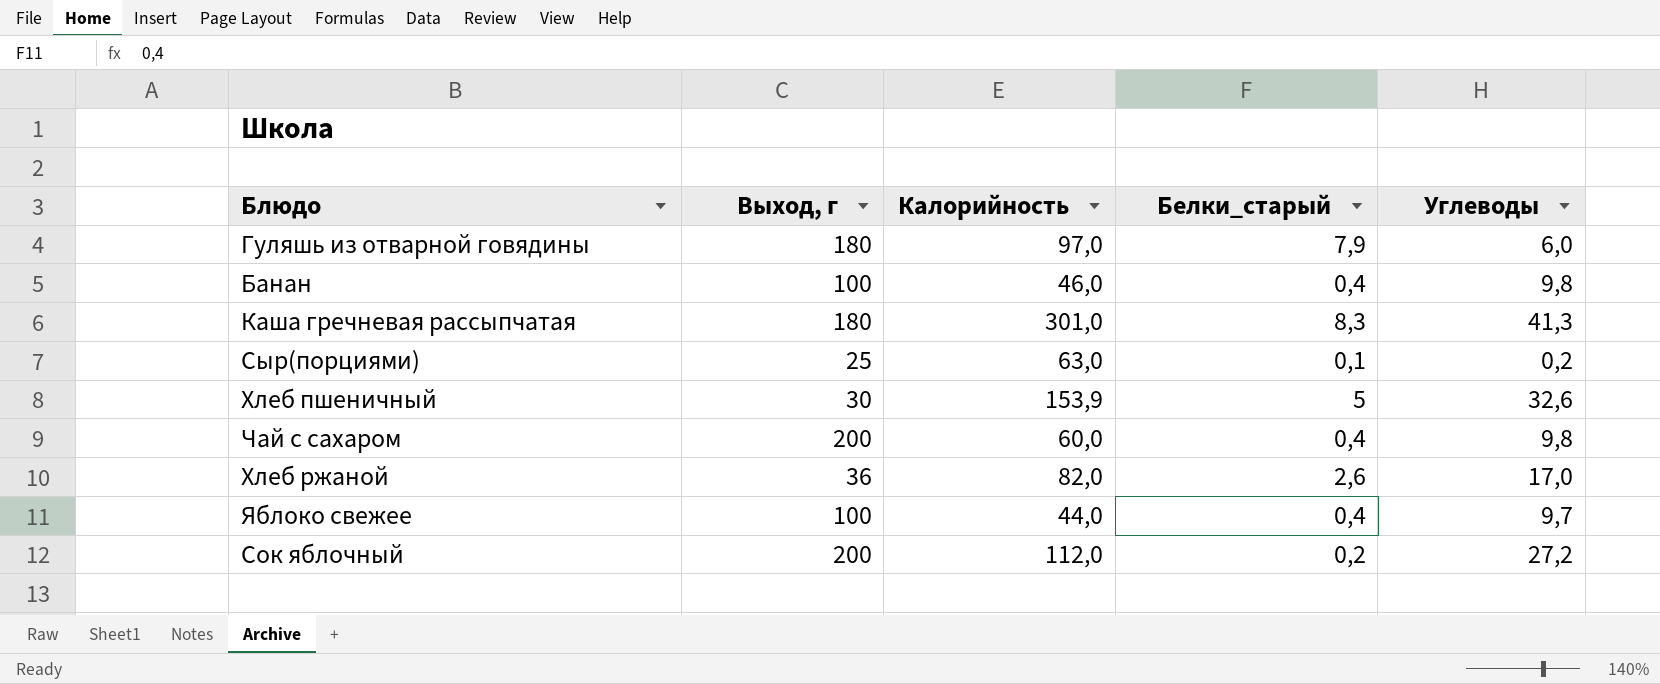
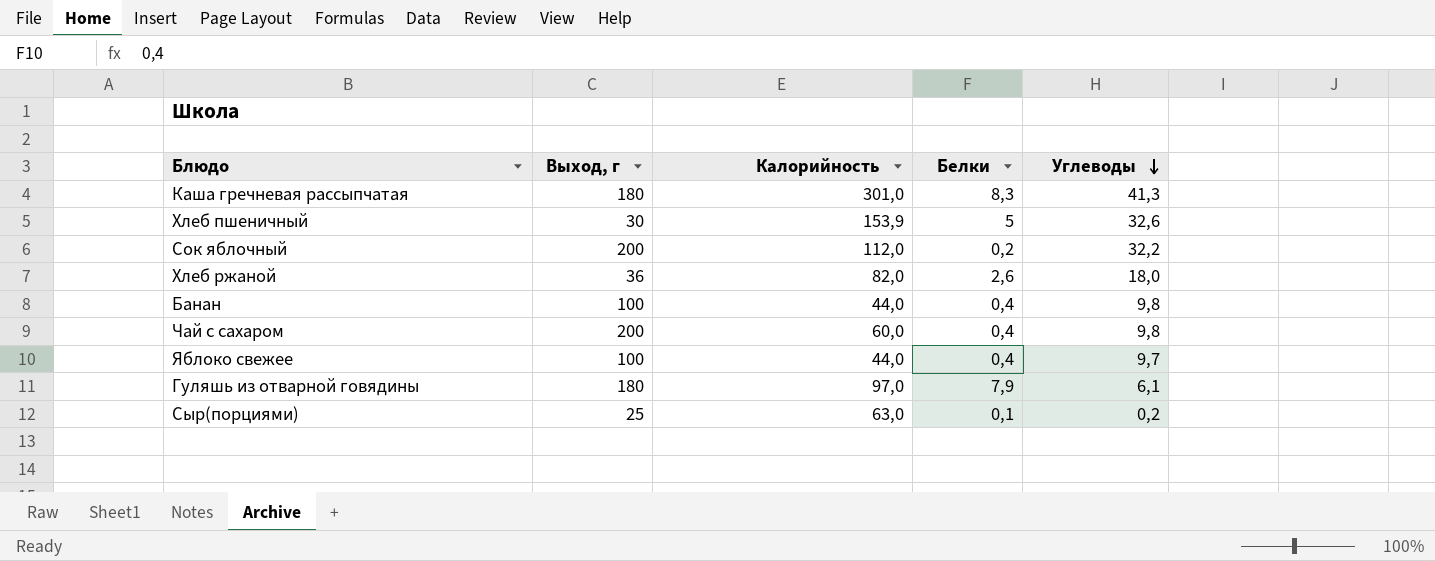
row order: none -> Углеводы descending
column name: Белки_старый -> Белки
Сок яблочный | Углеводы: 27,2 -> 32,2
Хлеб ржаной | Углеводы: 17,0 -> 18,0
Банан | Калорийность: 46,0 -> 44,0
Гуляшь из отварной говядины | Углеводы: 6,0 -> 6,1

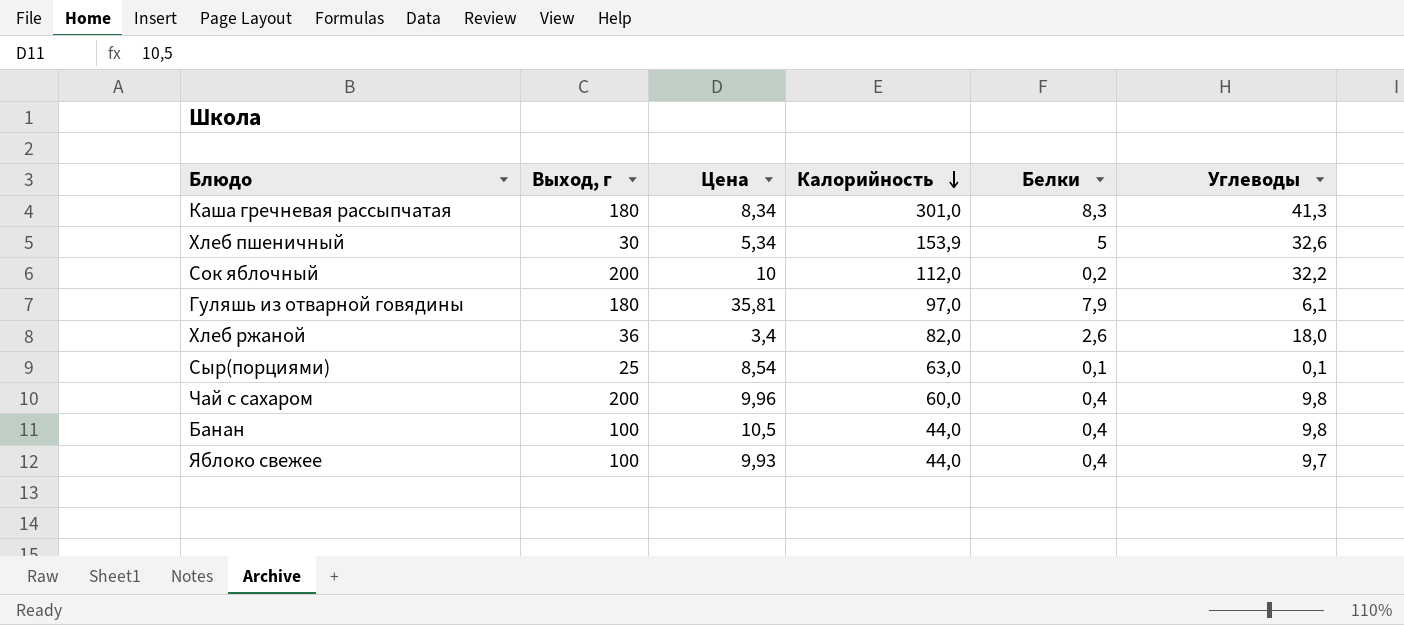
row order: Углеводы descending -> Калорийность descending
column Цена | position: none -> 3
Сыр(порциями) | Углеводы: 0,2 -> 0,1

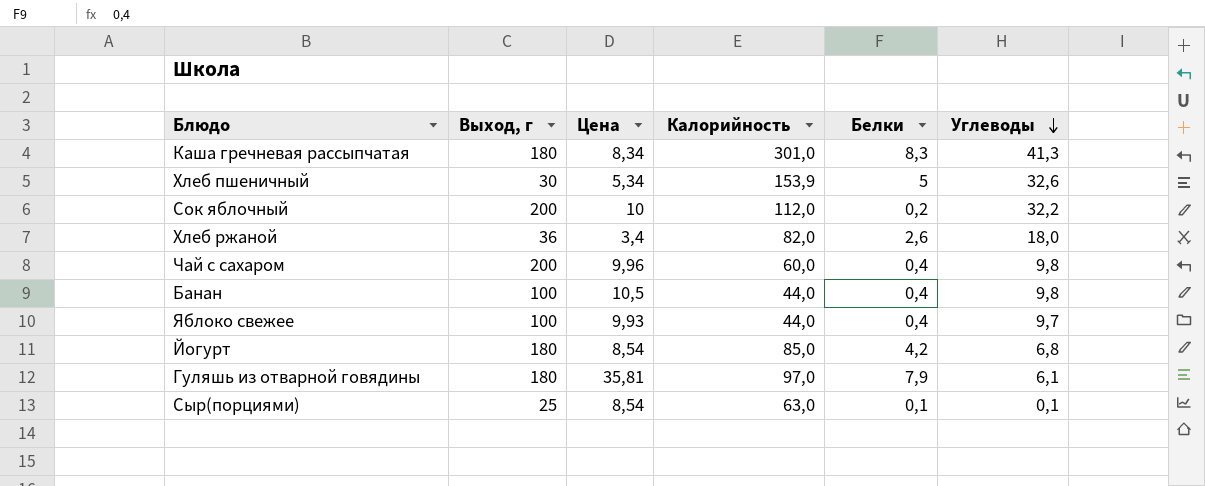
row order: Калорийность descending -> Углеводы descending
row Йогурт: none -> 180 | 8,54 | 85,0 | 4,2 | 6,8

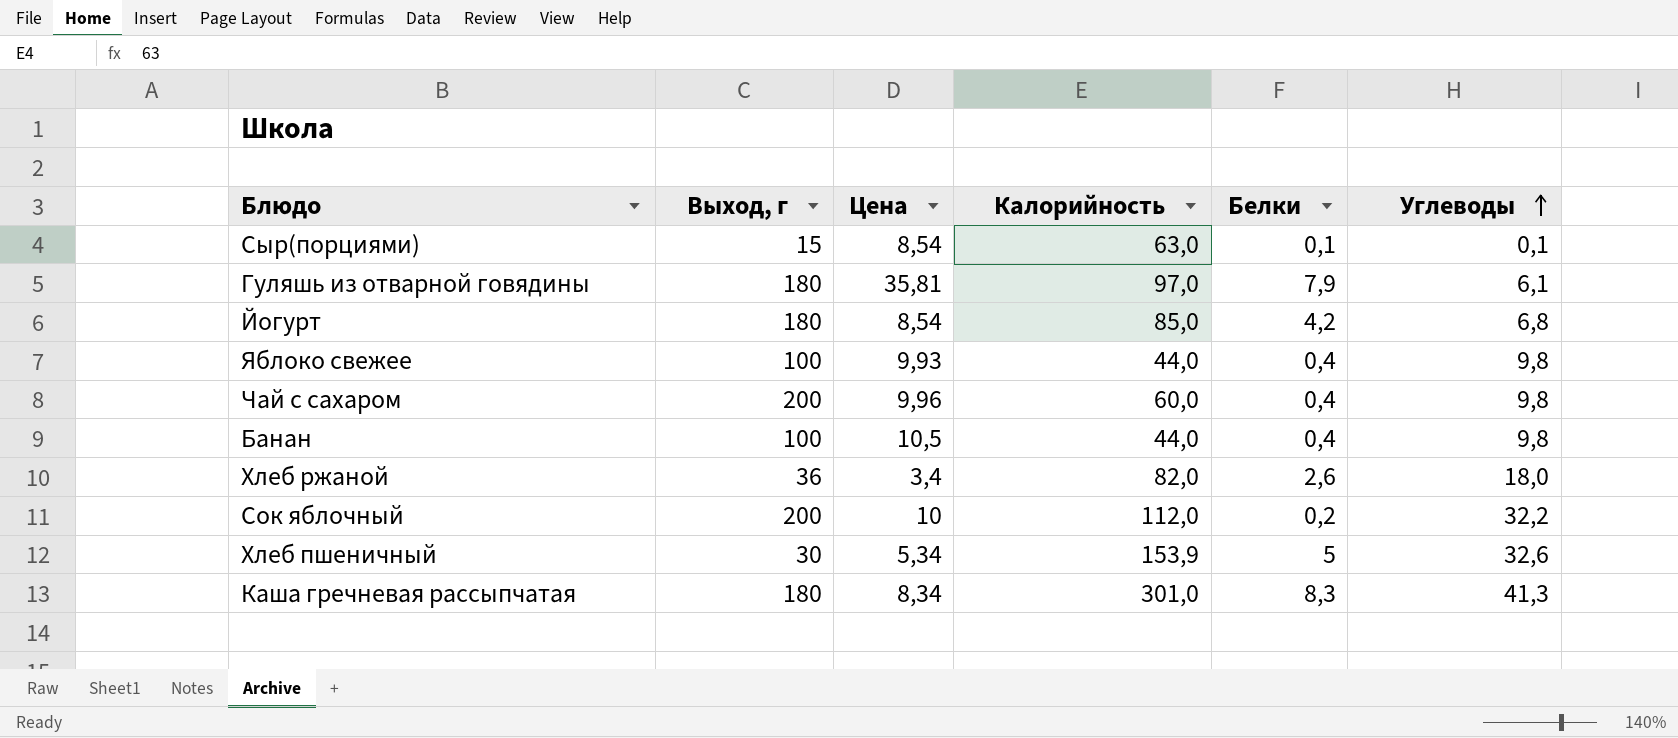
row order: Углеводы descending -> Углеводы ascending
Сыр(порциями) | Выход, г: 25 -> 15
Яблоко свежее | Углеводы: 9,7 -> 9,8

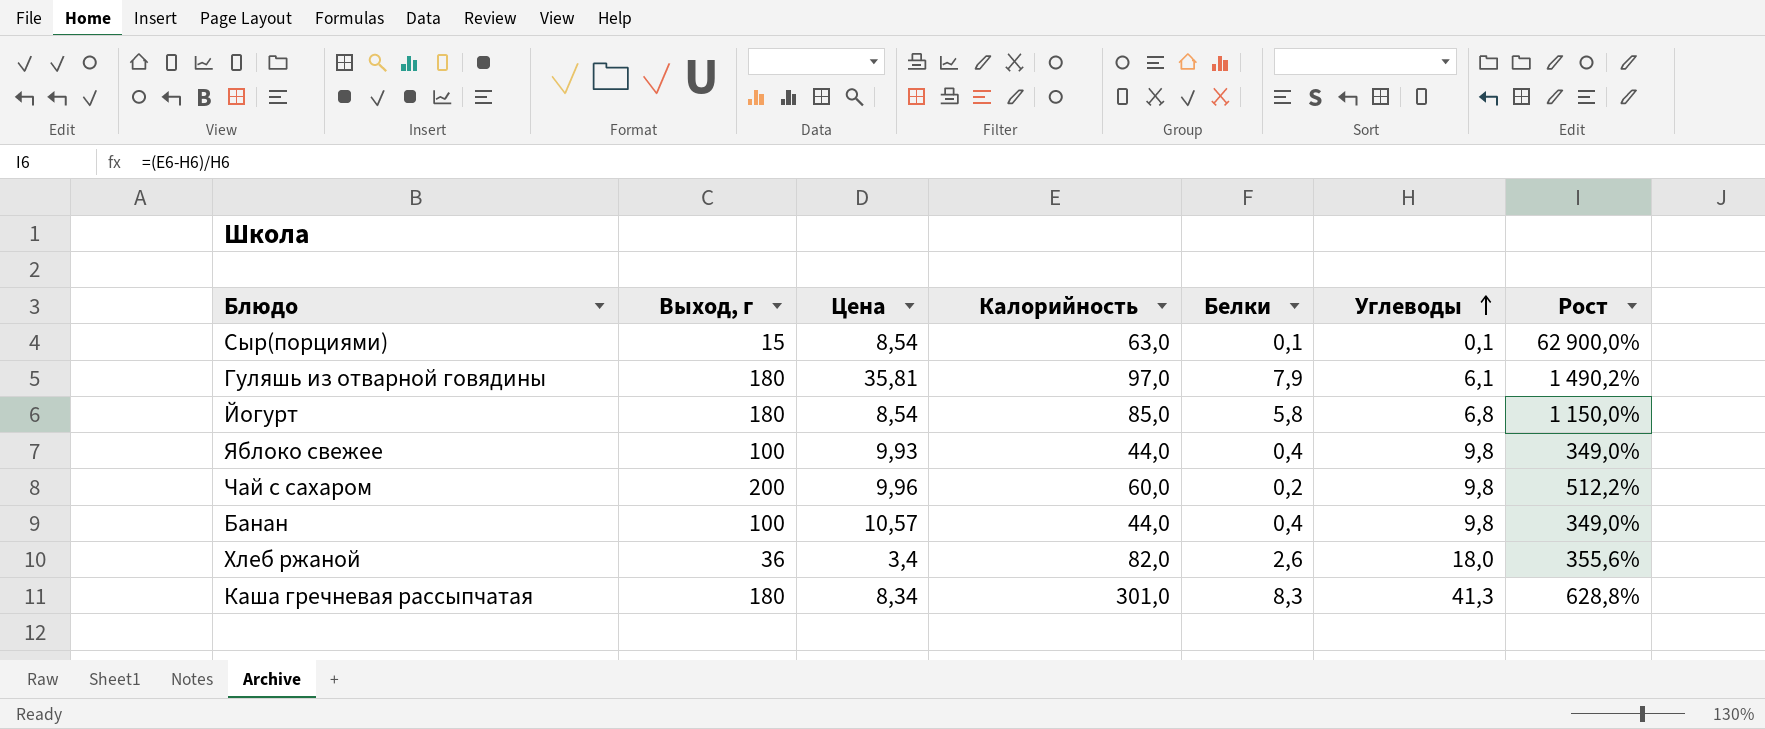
column Рост | formula: none -> ([Калорийность] - [Углеводы]) / [Углеводы]
row Сок яблочный: 200 | 10 | 112,0 | 0,2 | 32,2 -> none
row Хлеб пшеничный: 30 | 5,34 | 153,9 | 5 | 32,6 -> none
Йогурт | Белки: 4,2 -> 5,8
Чай с сахаром | Белки: 0,4 -> 0,2
Банан | Цена: 10,5 -> 10,57

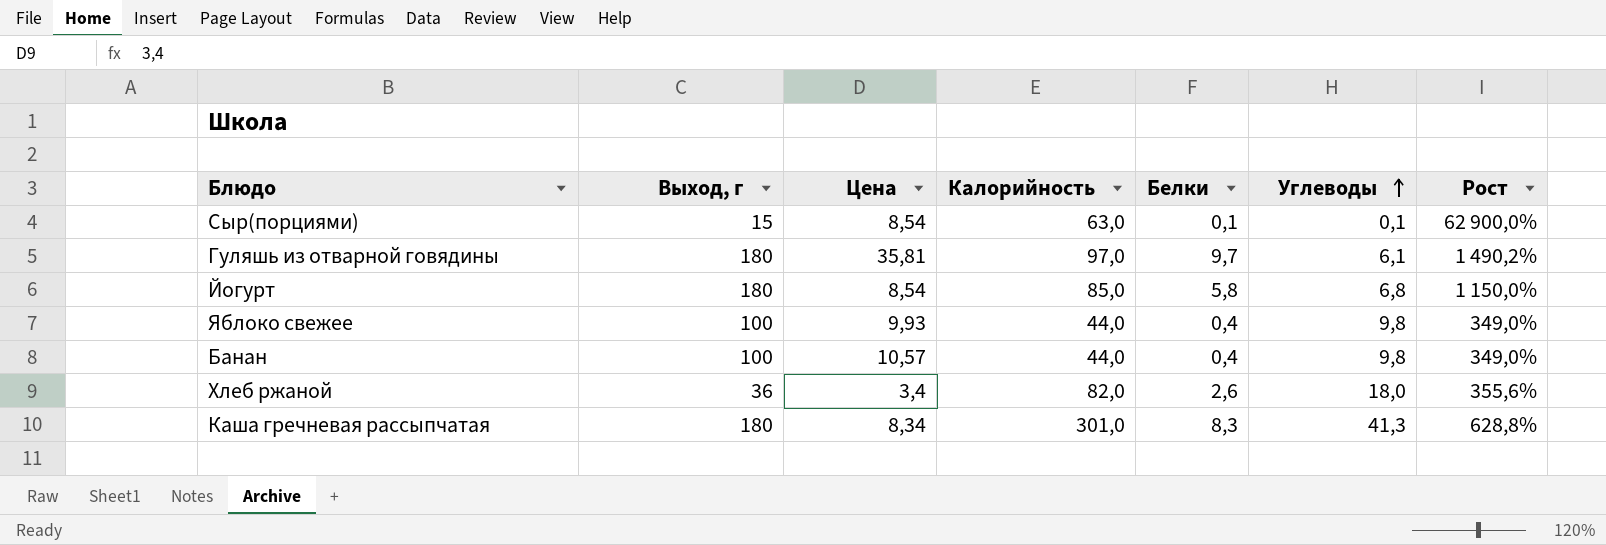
row Чай с сахаром: 200 | 9,96 | 60,0 | 0,2 | 9,8 | 512,2% -> none
Гуляшь из отварной говядины | Белки: 7,9 -> 9,7

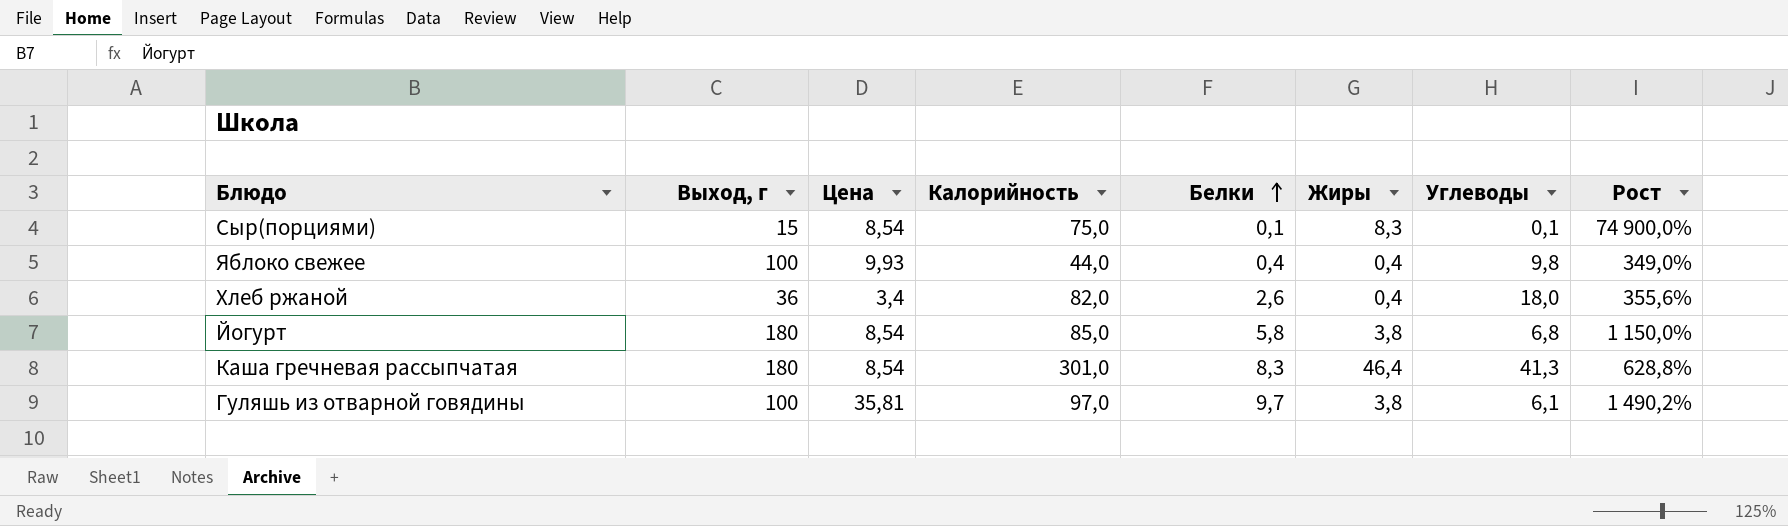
row order: Углеводы ascending -> Белки ascending
column Жиры | position: none -> 6
row Банан: 100 | 10,57 | 44,0 | 0,4 | 9,8 | 349,0% -> none
Сыр(порциями) | Калорийность: 63,0 -> 75,0
Сыр(порциями) | Рост: 62 900,0% -> 74 900,0%
Каша гречневая рассыпчатая | Цена: 8,34 -> 8,54
Гуляшь из отварной говядины | Выход, г: 180 -> 100

